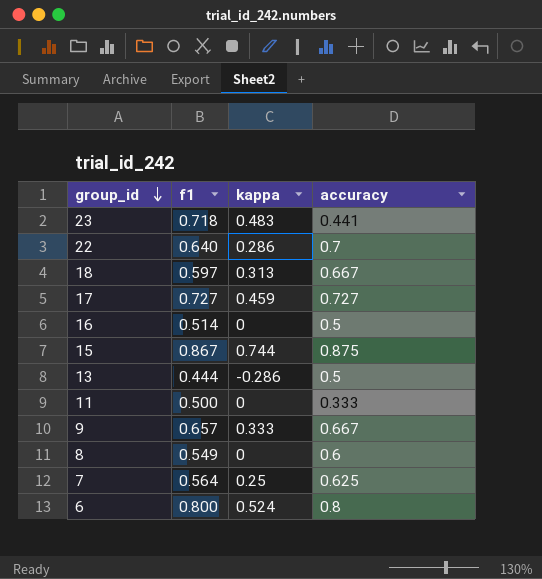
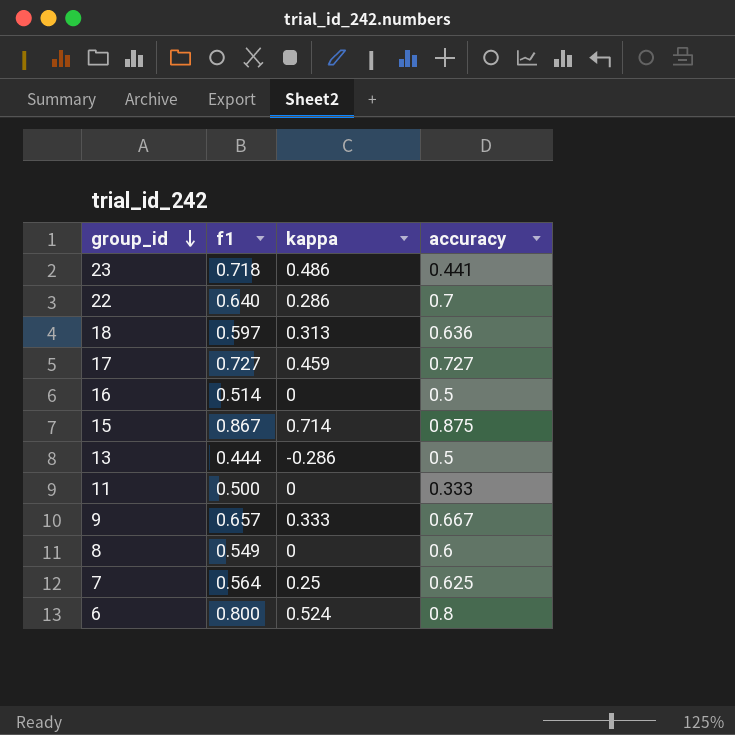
23 | kappa: 0.483 -> 0.486
18 | accuracy: 0.667 -> 0.636
15 | kappa: 0.744 -> 0.714

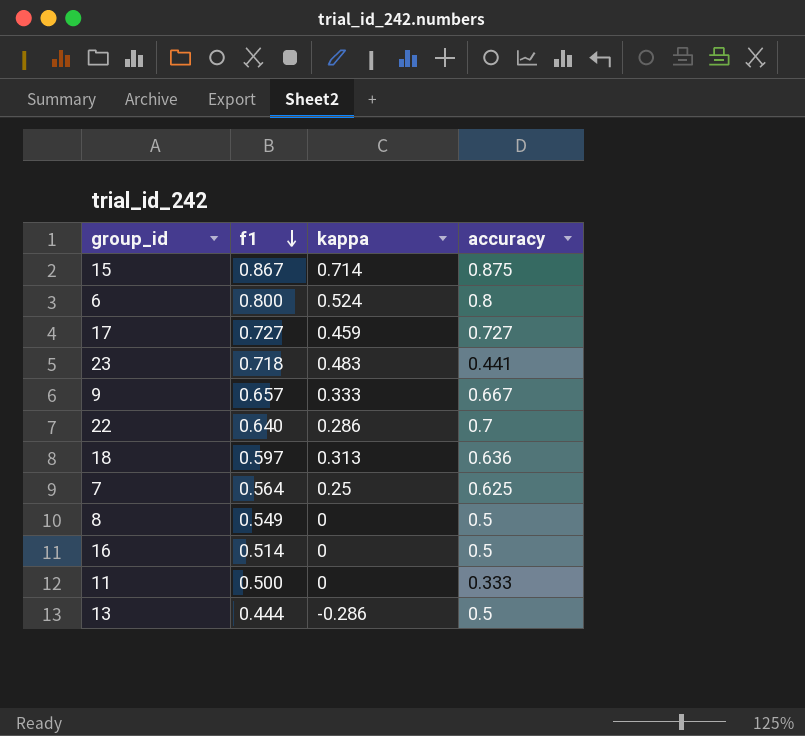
row order: group_id descending -> f1 descending
23 | kappa: 0.486 -> 0.483
8 | accuracy: 0.6 -> 0.5

